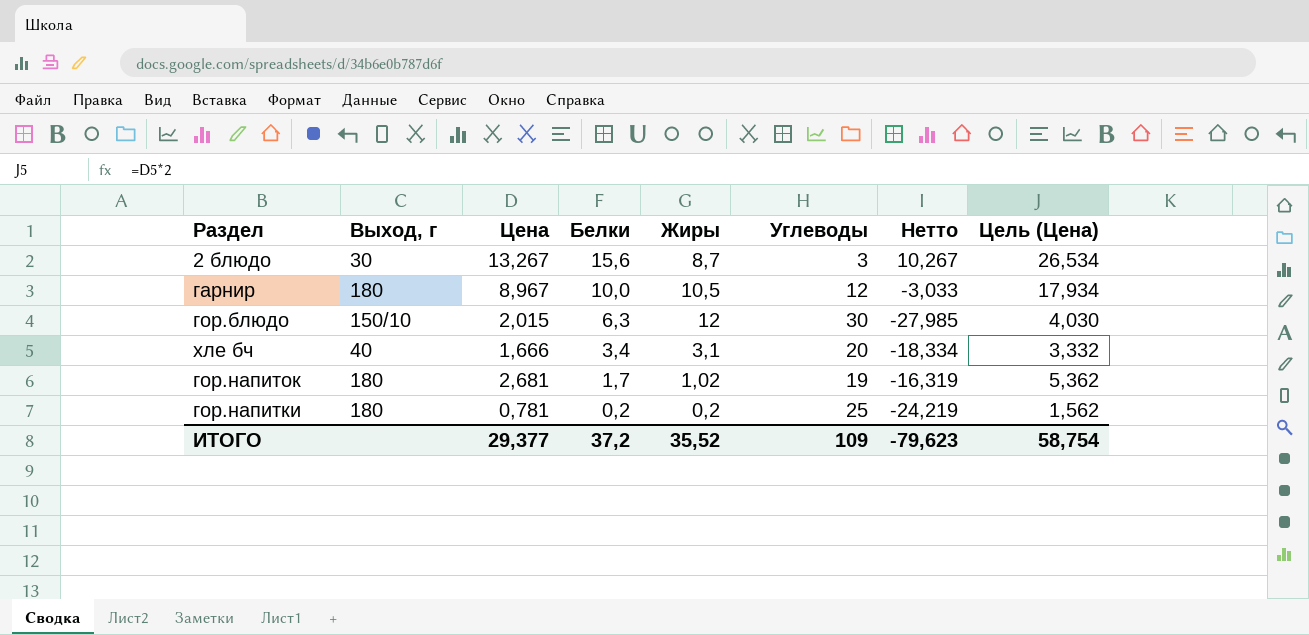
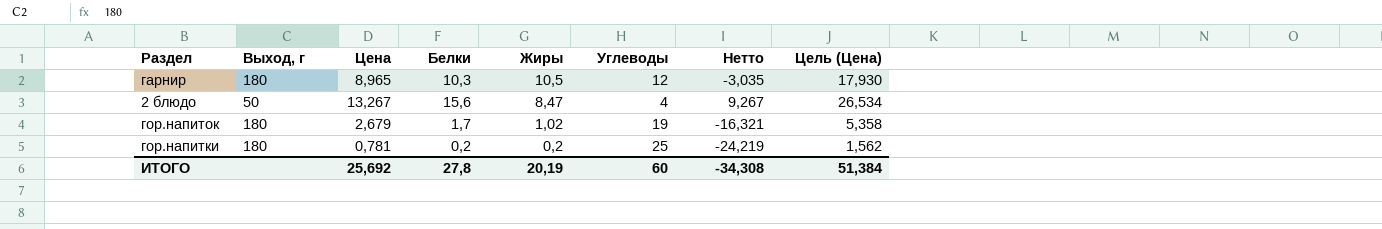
row order: Белки descending -> Жиры descending
row гор.блюдо: 150/10 | 2,015 | 6,3 | 12 | 30 | -27,985 | 4,030 -> none
row хле бч: 40 | 1,666 | 3,4 | 3,1 | 20 | -18,334 | 3,332 -> none
гарнир | Цена: 8,967 -> 8,965
гарнир | Белки: 10,0 -> 10,3
гарнир | Нетто: -3,033 -> -3,035
гарнир | Цель (Цена): 17,934 -> 17,930
2 блюдо | Выход, г: 30 -> 50
2 блюдо | Жиры: 8,7 -> 8,47
2 блюдо | Углеводы: 3 -> 4
2 блюдо | Нетто: 10,267 -> 9,267
гор.напиток | Цена: 2,681 -> 2,679
гор.напиток | Нетто: -16,319 -> -16,321
гор.напиток | Цель (Цена): 5,362 -> 5,358
ИТОГО | Цена: 29,377 -> 25,692
ИТОГО | Белки: 37,2 -> 27,8
ИТОГО | Жиры: 35,52 -> 20,19
ИТОГО | Углеводы: 109 -> 60
ИТОГО | Нетто: -79,623 -> -34,308
ИТОГО | Цель (Цена): 58,754 -> 51,384

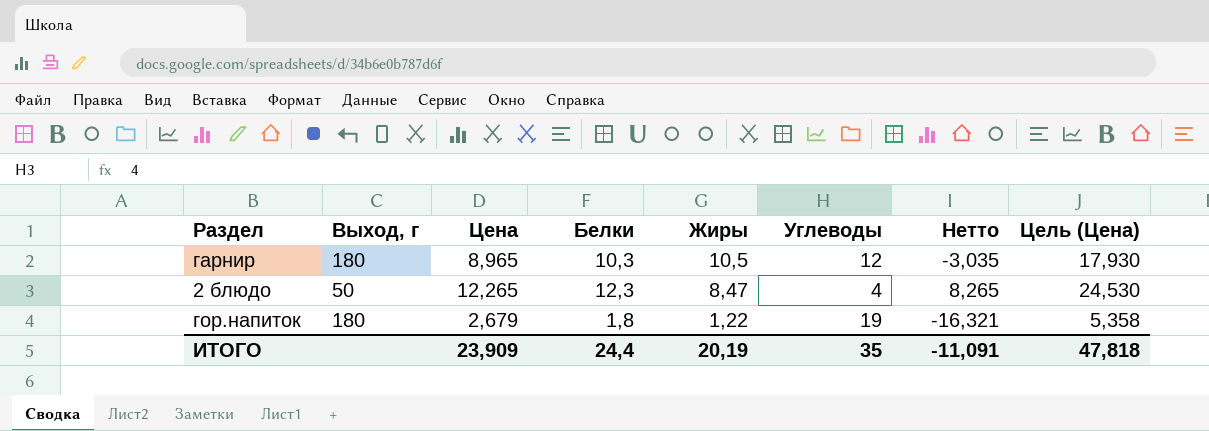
row гор.напитки: 180 | 0,781 | 0,2 | 0,2 | 25 | -24,219 | 1,562 -> none
2 блюдо | Цена: 13,267 -> 12,265
2 блюдо | Белки: 15,6 -> 12,3
2 блюдо | Нетто: 9,267 -> 8,265
2 блюдо | Цель (Цена): 26,534 -> 24,530
гор.напиток | Белки: 1,7 -> 1,8
гор.напиток | Жиры: 1,02 -> 1,22
ИТОГО | Цена: 25,692 -> 23,909
ИТОГО | Белки: 27,8 -> 24,4
ИТОГО | Углеводы: 60 -> 35
ИТОГО | Нетто: -34,308 -> -11,091
ИТОГО | Цель (Цена): 51,384 -> 47,818

